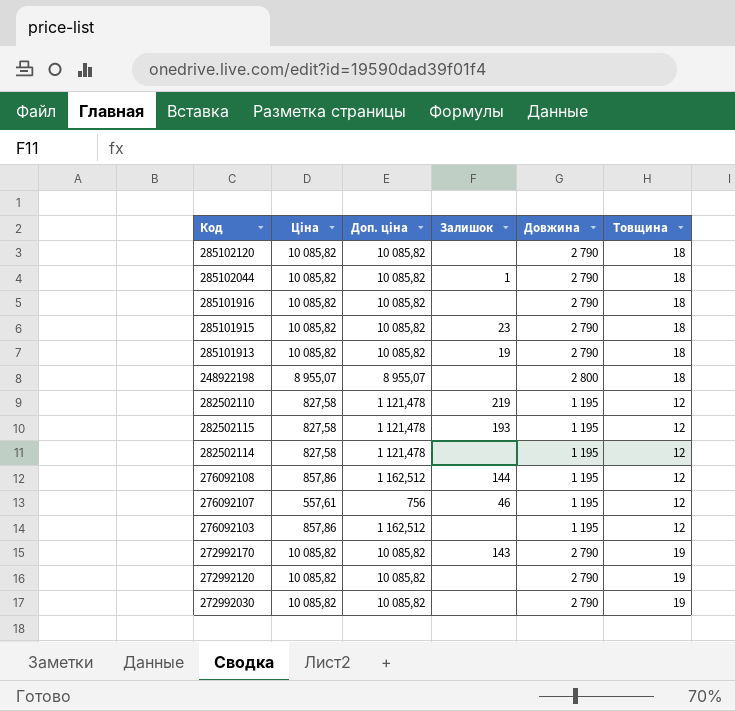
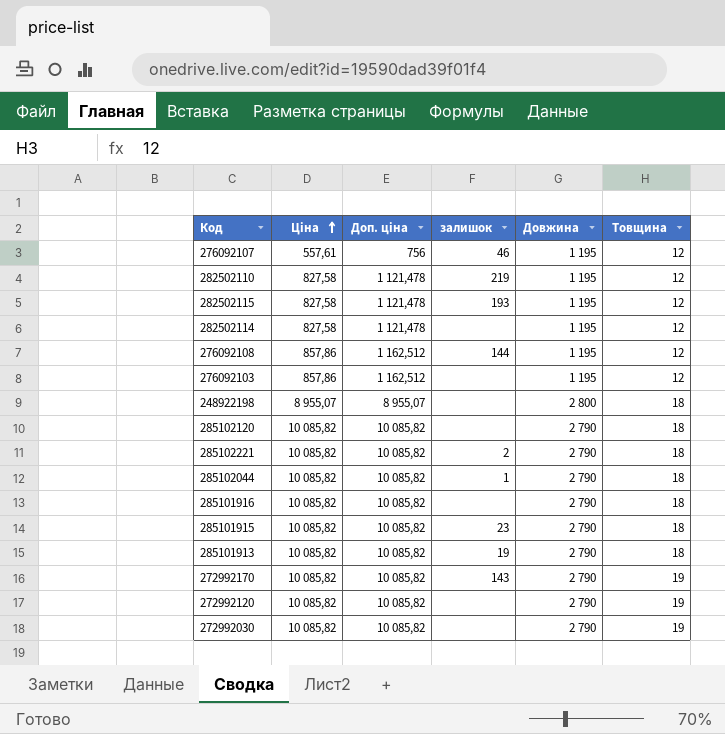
row order: none -> Ціна ascending
column name: Залишок -> залишок
row 285102221: none -> 10 085,82 | 10 085,82 | 2 | 2 790 | 18

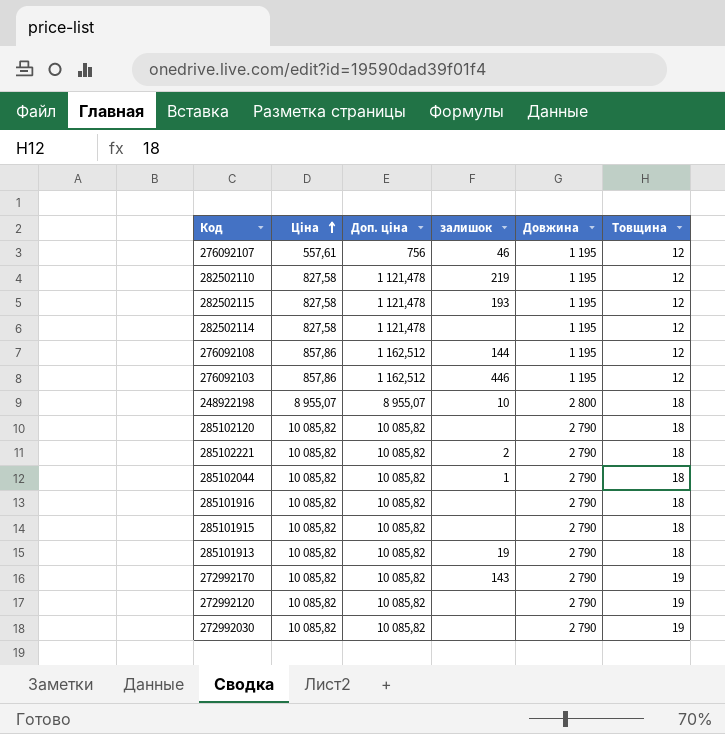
276092103 | залишок: none -> 446
248922198 | залишок: none -> 10
285101915 | залишок: 23 -> none

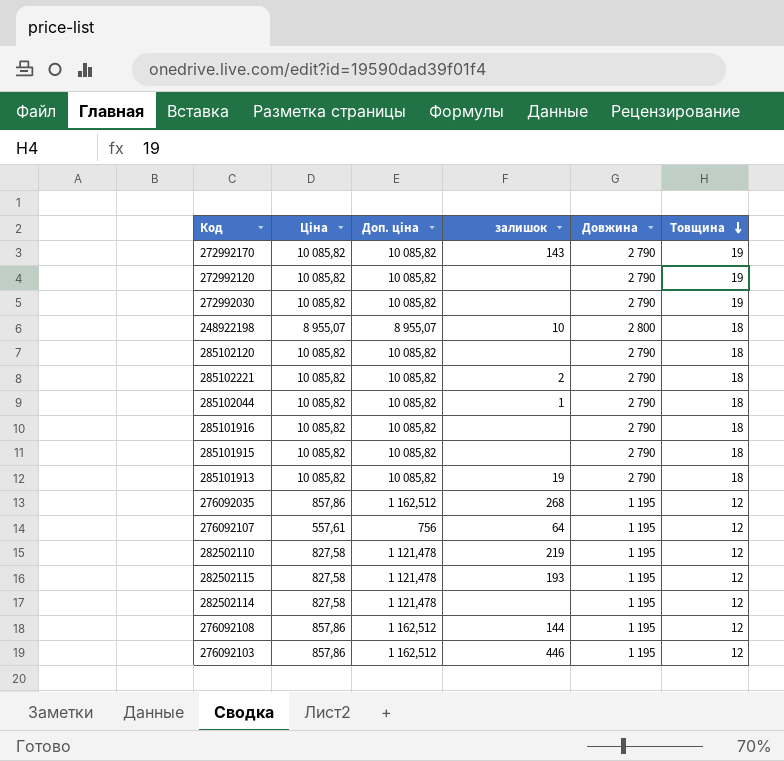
row order: Ціна ascending -> Товщина descending
row 276092035: none -> 857,86 | 1 162,512 | 268 | 1 195 | 12
276092107 | залишок: 46 -> 64

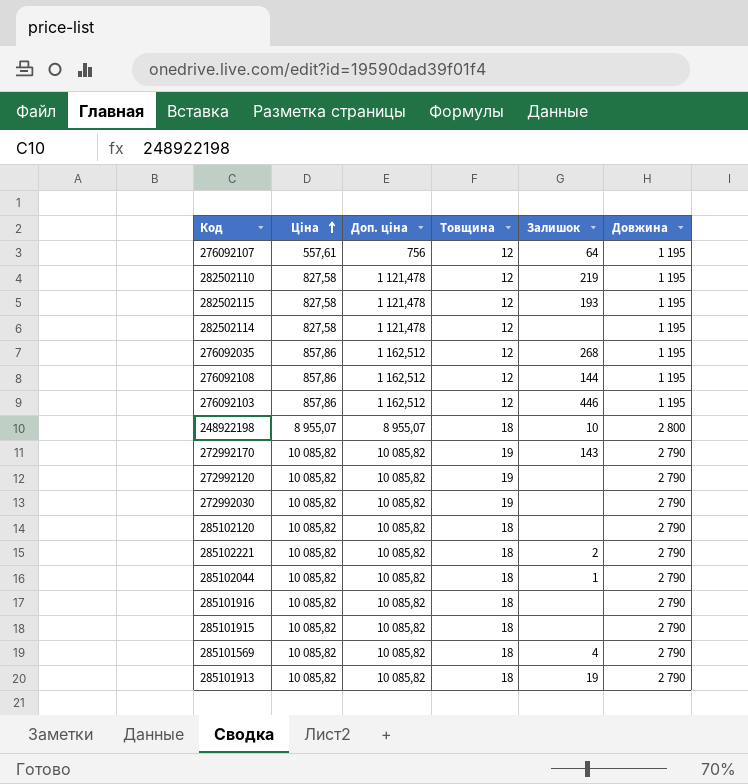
row order: Товщина descending -> Ціна ascending
column Товщина | position: 6 -> 4
column name: залишок -> Залишок
row 285101569: none -> 10 085,82 | 10 085,82 | 18 | 4 | 2 790

